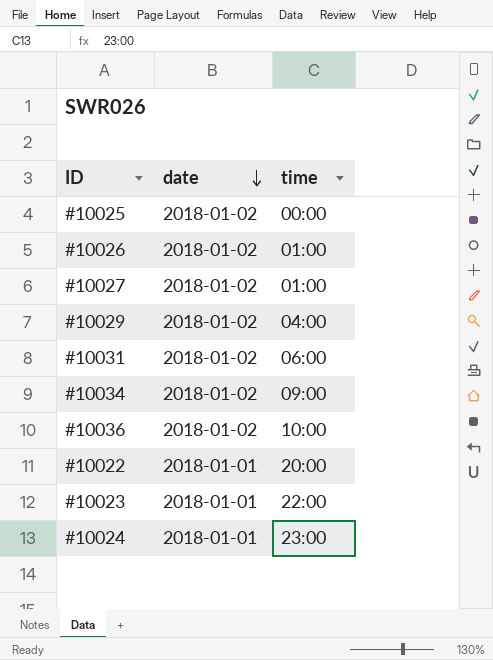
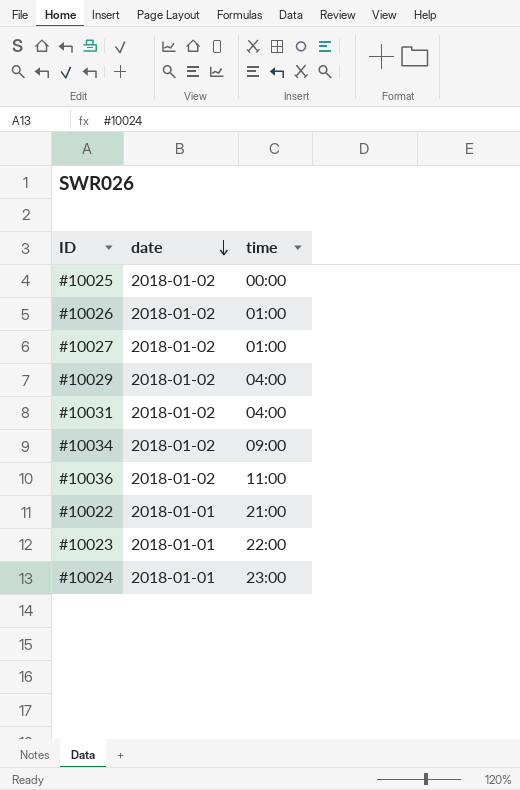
#10031 | time: 06:00 -> 04:00
#10036 | time: 10:00 -> 11:00
#10022 | time: 20:00 -> 21:00

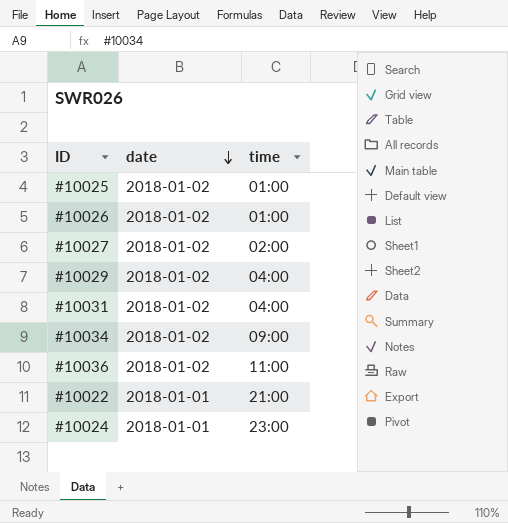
row #10023: 2018-01-01 | 22:00 -> none
#10025 | time: 00:00 -> 01:00
#10027 | time: 01:00 -> 02:00

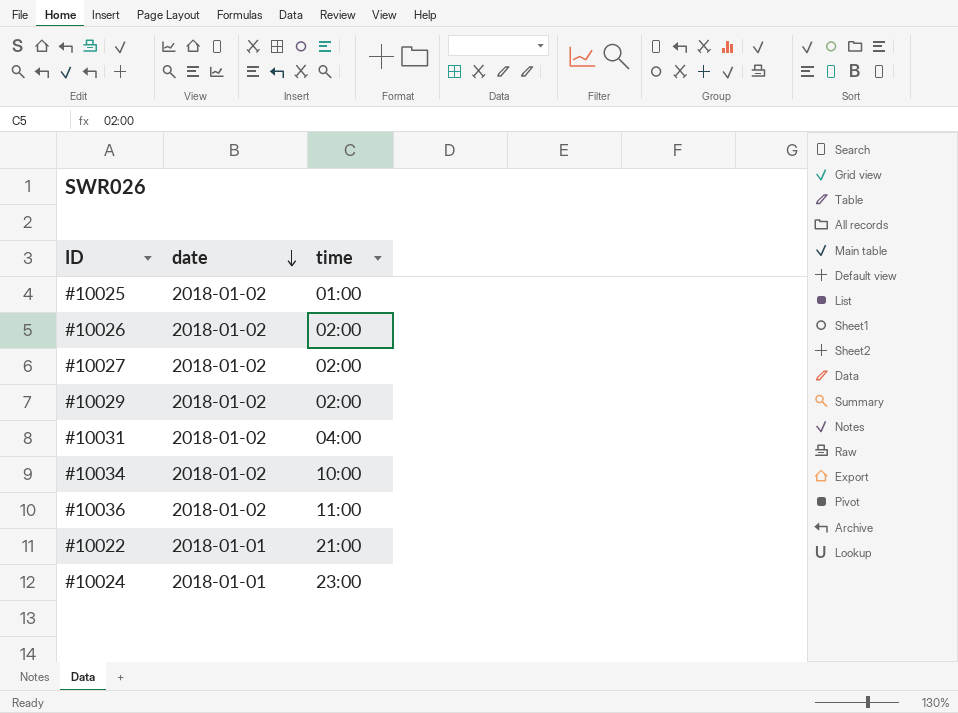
#10026 | time: 01:00 -> 02:00
#10029 | time: 04:00 -> 02:00
#10034 | time: 09:00 -> 10:00

